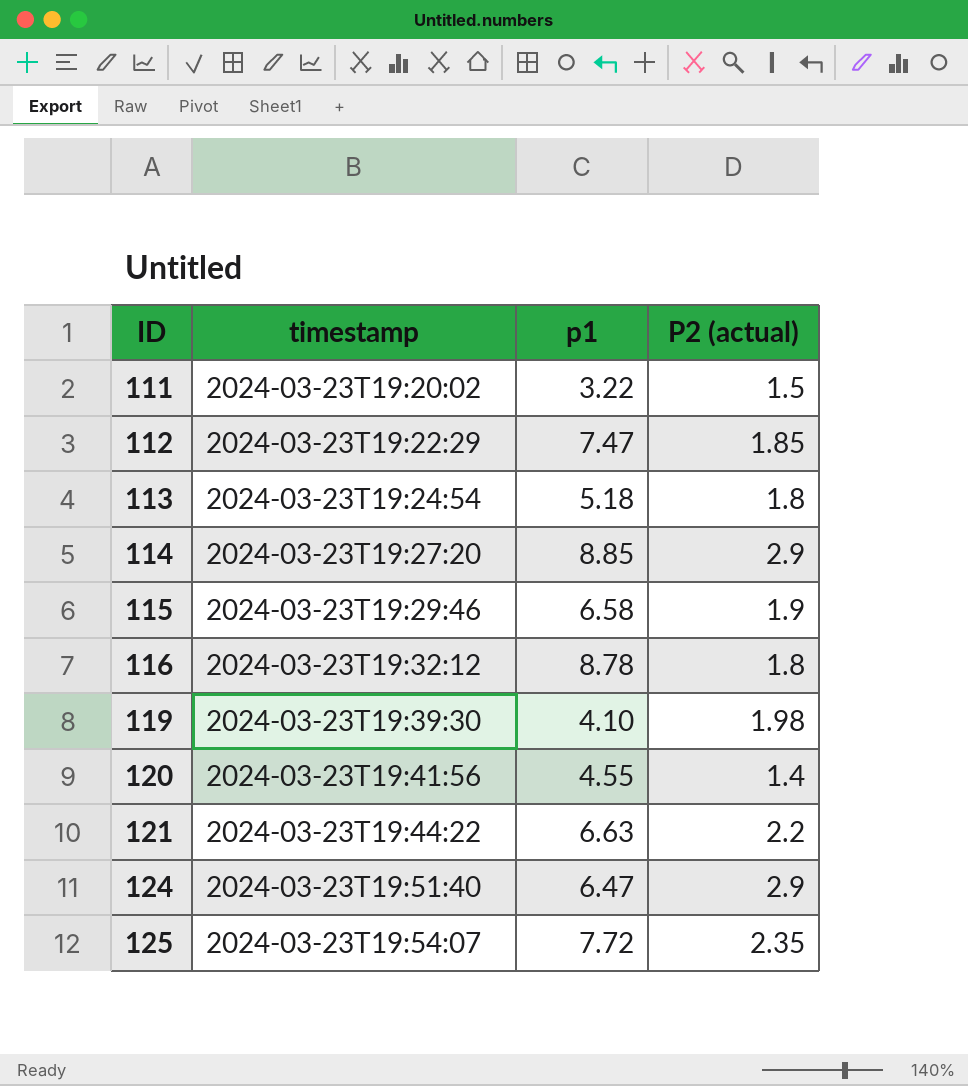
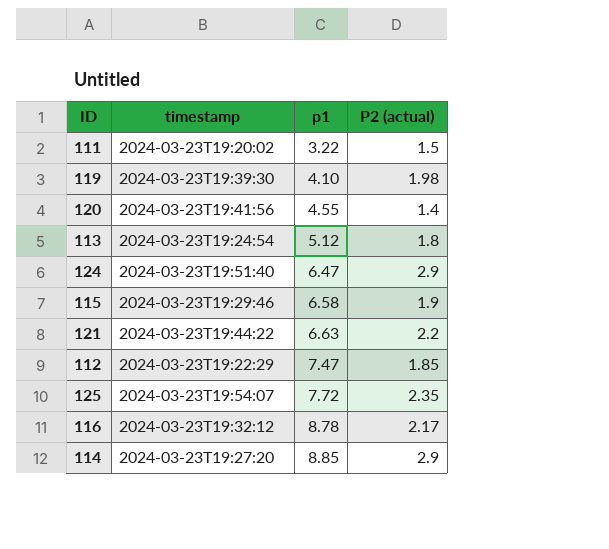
row order: ID ascending -> p1 ascending
113 | p1: 5.18 -> 5.12
116 | P2 (actual): 1.8 -> 2.17

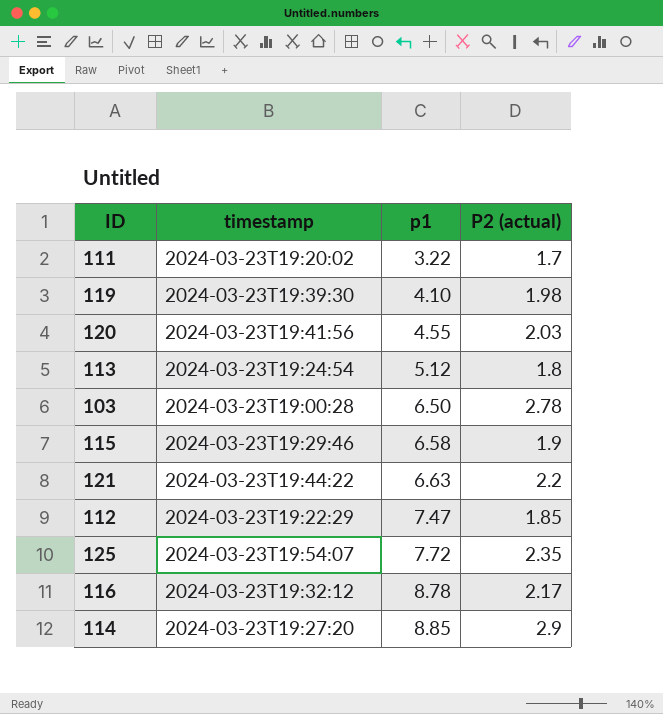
row 124: 2024-03-23T19:51:40 | 6.47 | 2.9 -> none
111 | P2 (actual): 1.5 -> 1.7
120 | P2 (actual): 1.4 -> 2.03
row 103: none -> 2024-03-23T19:00:28 | 6.50 | 2.78

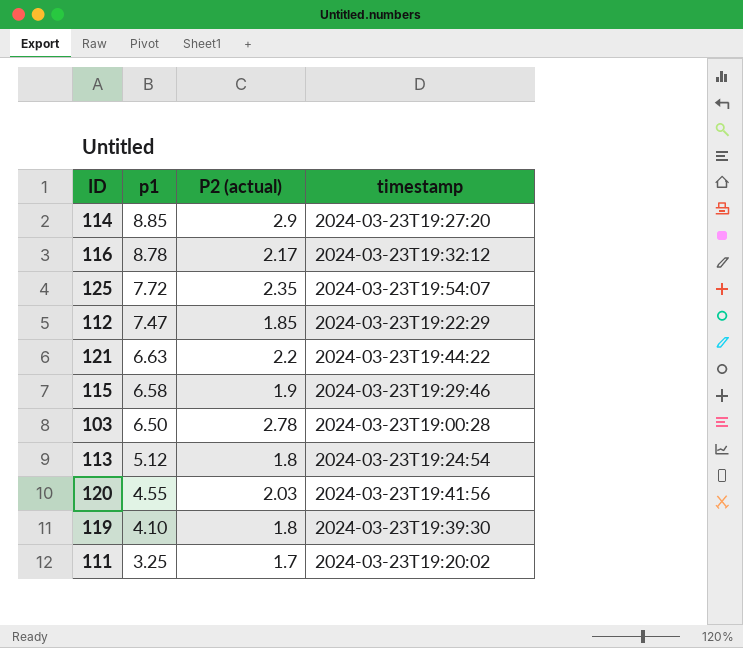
row order: p1 ascending -> p1 descending
column timestamp | position: 2 -> 4
119 | P2 (actual): 1.98 -> 1.8
111 | p1: 3.22 -> 3.25

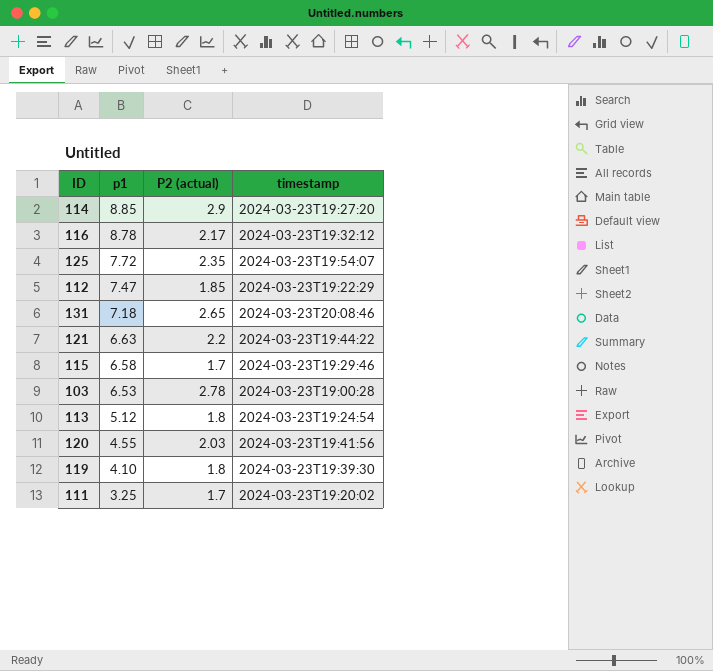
row 131: none -> 7.18 | 2.65 | 2024-03-23T20:08:46
115 | P2 (actual): 1.9 -> 1.7
103 | p1: 6.50 -> 6.53

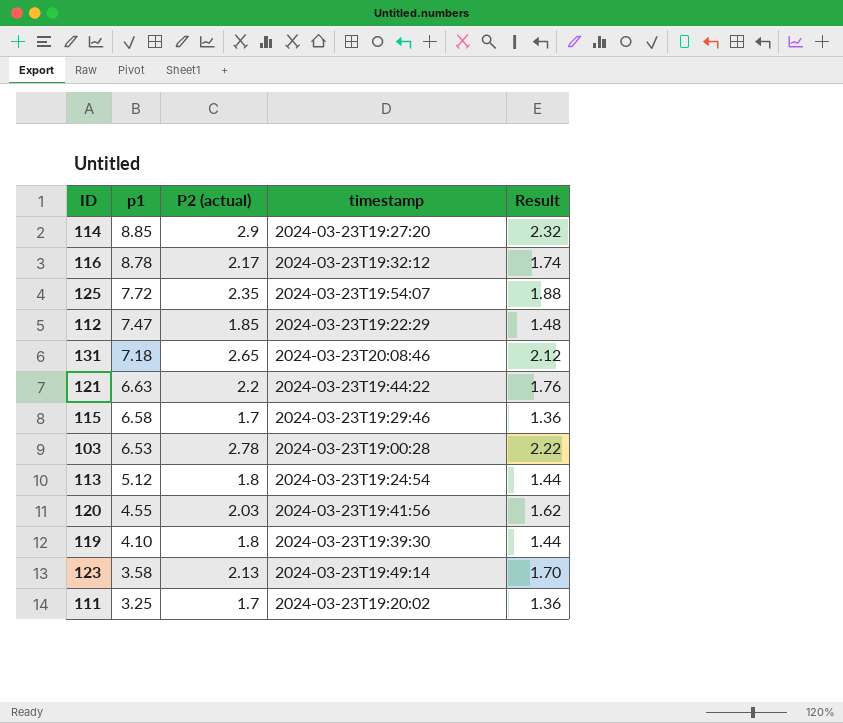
column Result | formula: none -> [P2 (actual)] * 0.8
row 123: none -> 3.58 | 2.13 | 2024-03-23T19:49:14 | 1.70

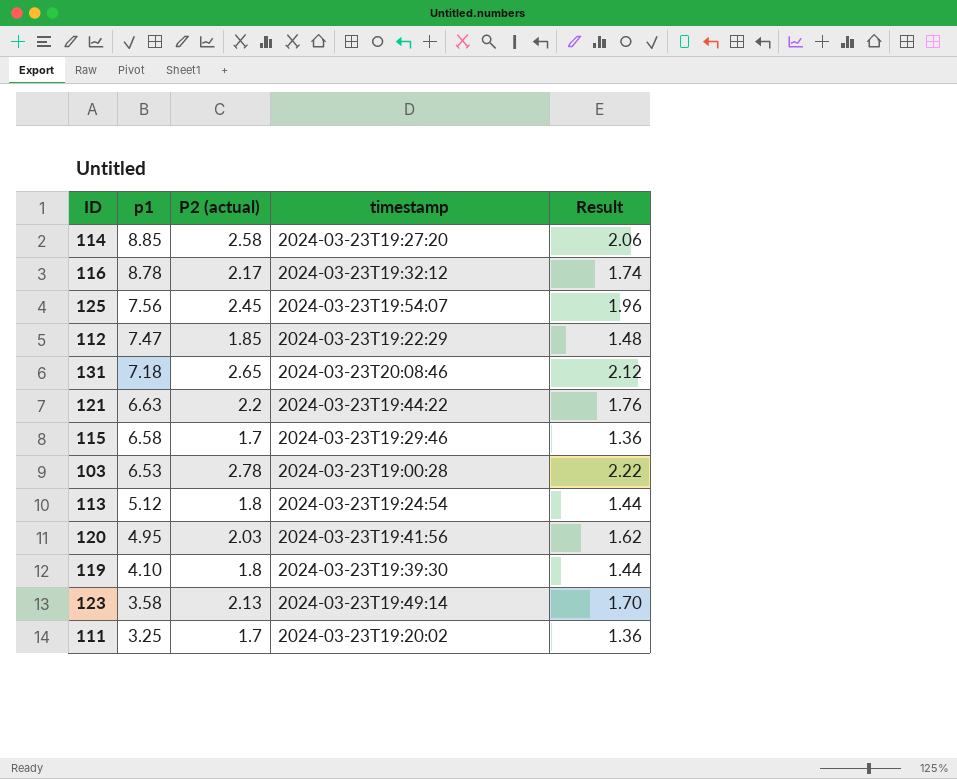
114 | P2 (actual): 2.9 -> 2.58
114 | Result: 2.32 -> 2.06
125 | p1: 7.72 -> 7.56
125 | P2 (actual): 2.35 -> 2.45
125 | Result: 1.88 -> 1.96
120 | p1: 4.55 -> 4.95

